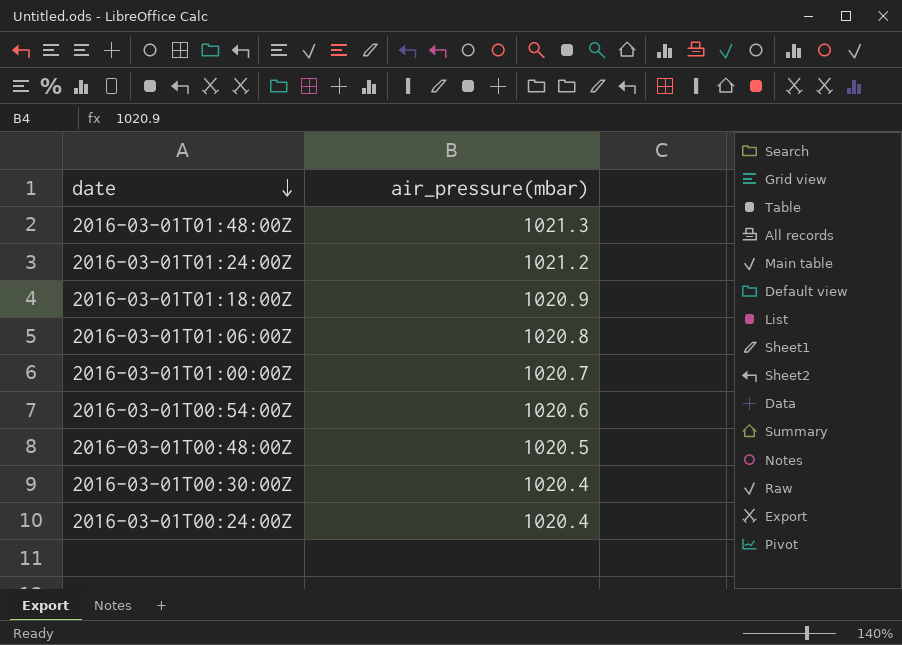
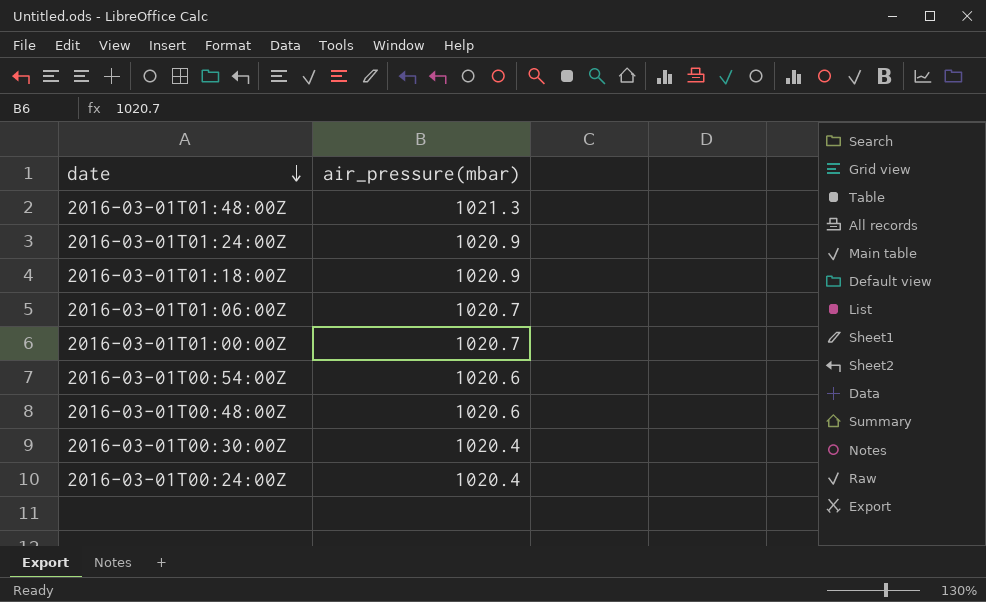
2016-03-01T01:24:00Z | air_pressure(mbar): 1021.2 -> 1020.9
2016-03-01T01:06:00Z | air_pressure(mbar): 1020.8 -> 1020.7
2016-03-01T00:48:00Z | air_pressure(mbar): 1020.5 -> 1020.6

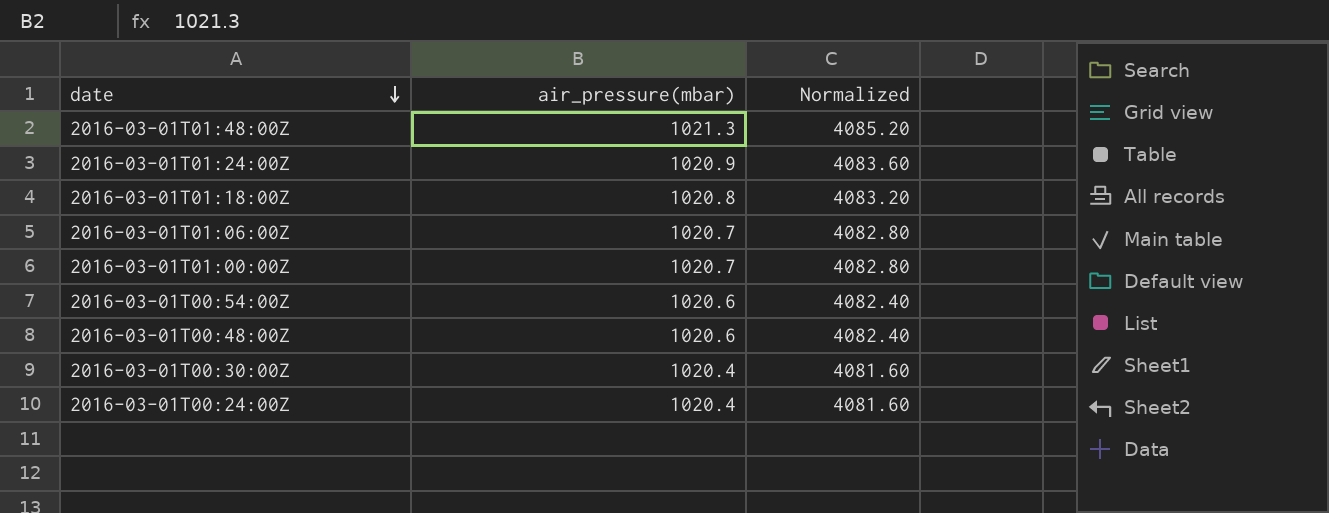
column Normalized | formula: none -> [air_pressure(mbar)] * 4
2016-03-01T01:18:00Z | air_pressure(mbar): 1020.9 -> 1020.8

